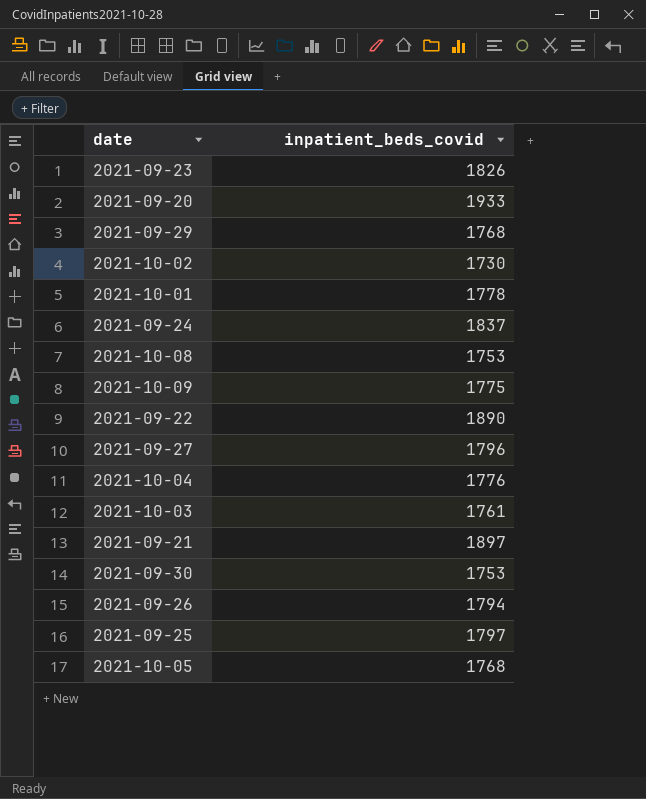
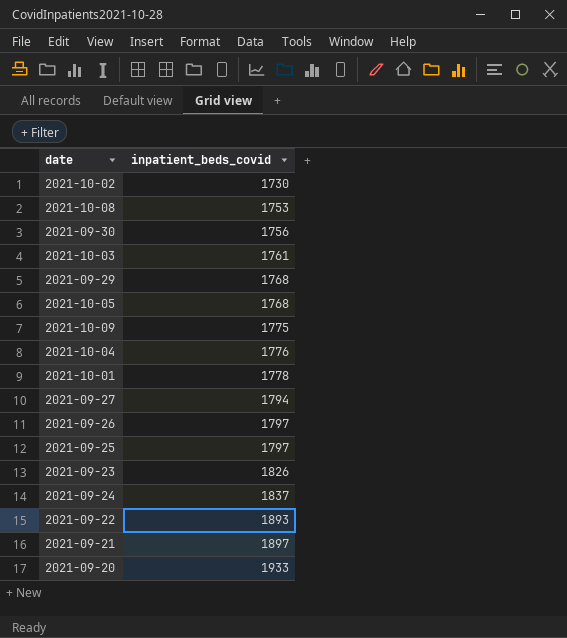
row order: none -> inpatient_beds_covid ascending
2021-09-30 | inpatient_beds_covid: 1753 -> 1756
2021-09-27 | inpatient_beds_covid: 1796 -> 1794
2021-09-26 | inpatient_beds_covid: 1794 -> 1797
2021-09-22 | inpatient_beds_covid: 1890 -> 1893

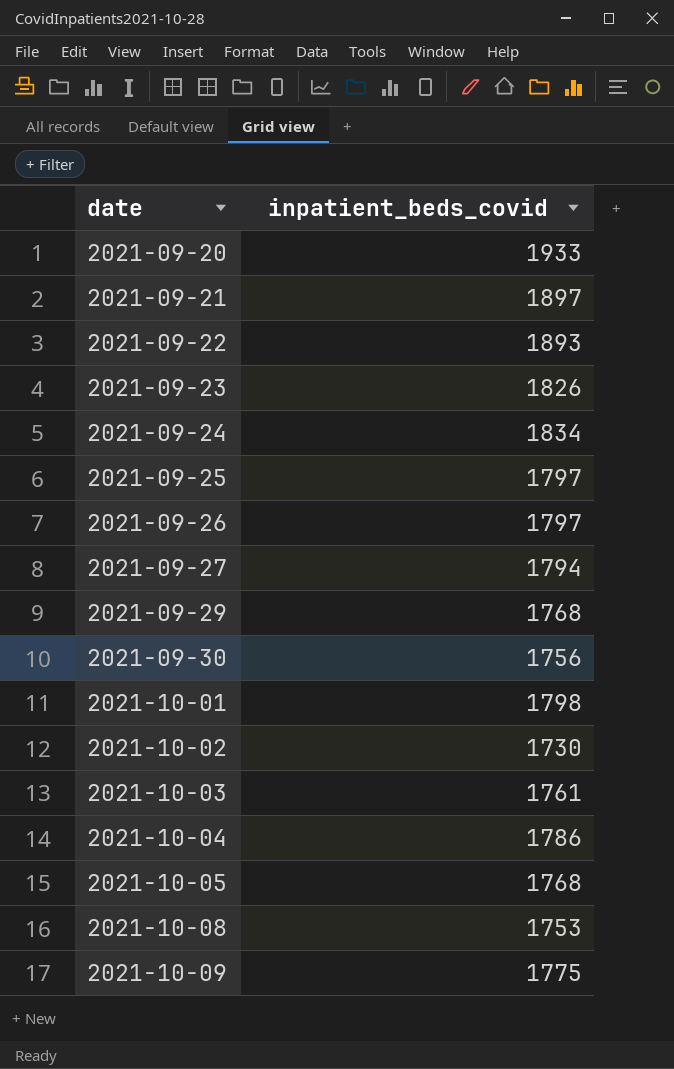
row order: inpatient_beds_covid ascending -> date ascending
2021-09-24 | inpatient_beds_covid: 1837 -> 1834
2021-10-01 | inpatient_beds_covid: 1778 -> 1798
2021-10-04 | inpatient_beds_covid: 1776 -> 1786

